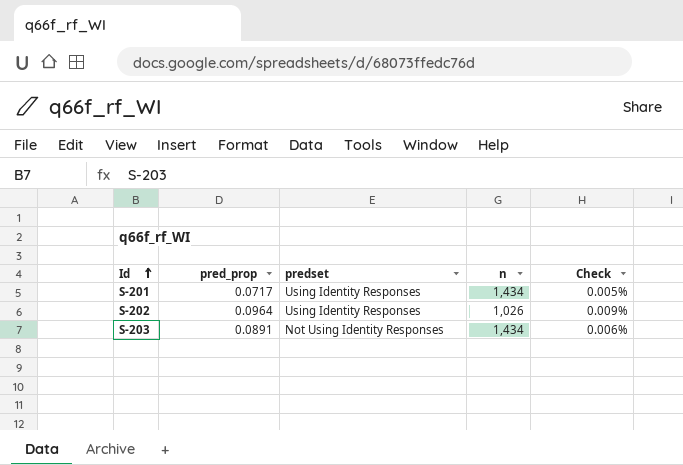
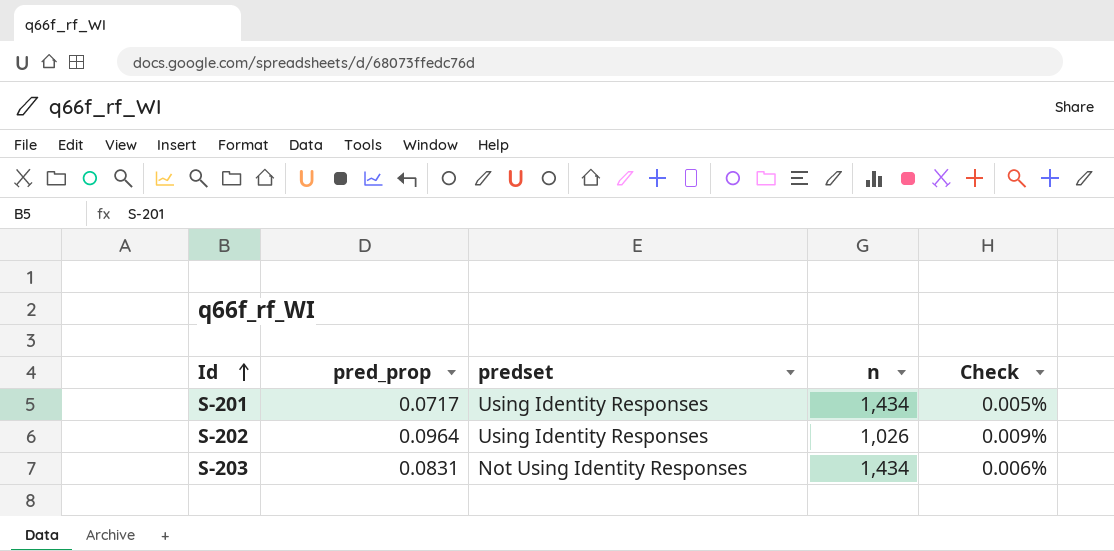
S-203 | pred_prop: 0.0891 -> 0.0831

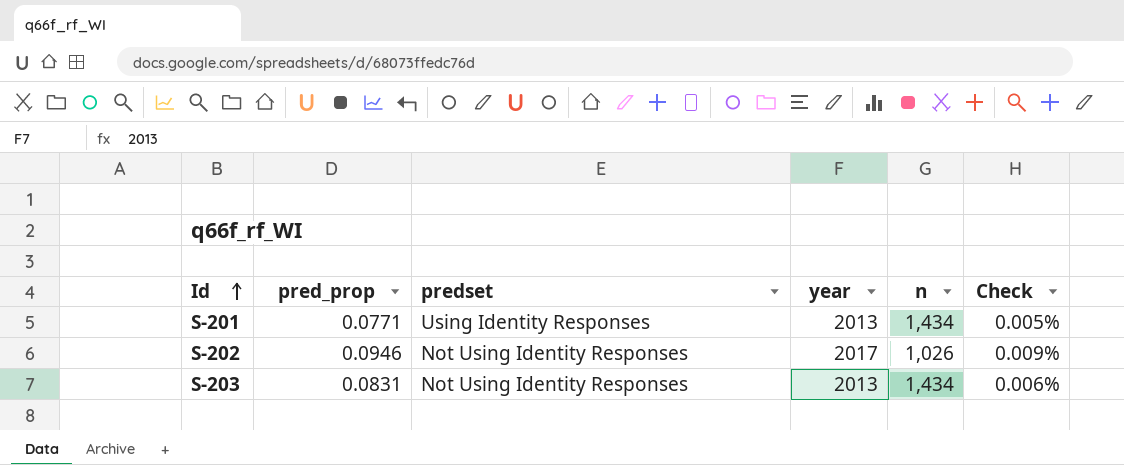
column year | position: none -> 4
S-201 | pred_prop: 0.0717 -> 0.0771
S-202 | pred_prop: 0.0964 -> 0.0946
S-202 | predset: Using Identity Responses -> Not Using Identity Responses

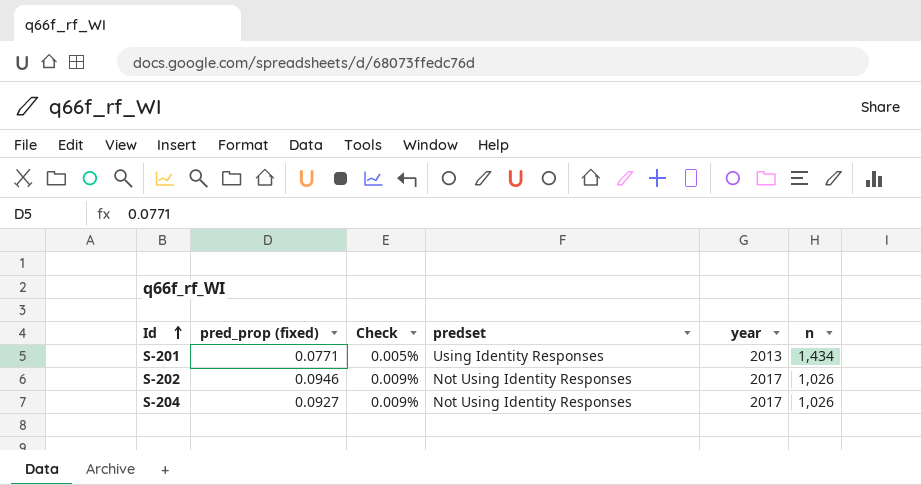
column name: pred_prop -> pred_prop (fixed)
column Check | position: 6 -> 3
row S-203: 0.0831 | Not Using Identity Responses | 2013 | 1,434 | 0.006% -> none
row S-204: none -> 0.0927 | 0.009% | Not Using Identity Responses | 2017 | 1,026

